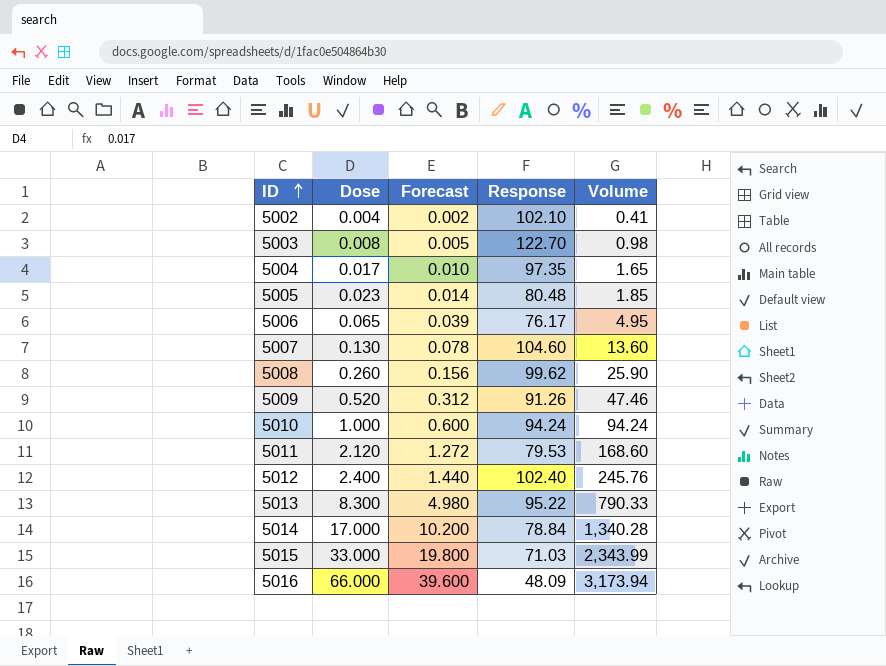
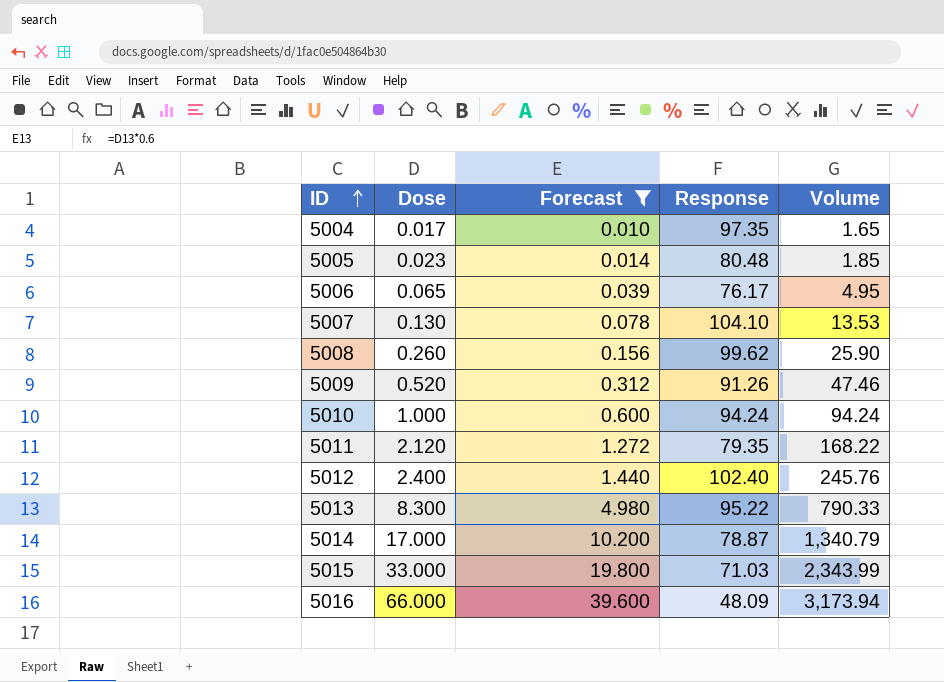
filter: none -> Forecast >= 0.010
5007 | Response: 104.60 -> 104.10
5007 | Volume: 13.60 -> 13.53
5011 | Response: 79.53 -> 79.35
5011 | Volume: 168.60 -> 168.22
5014 | Response: 78.84 -> 78.87
5014 | Volume: 1,340.28 -> 1,340.79

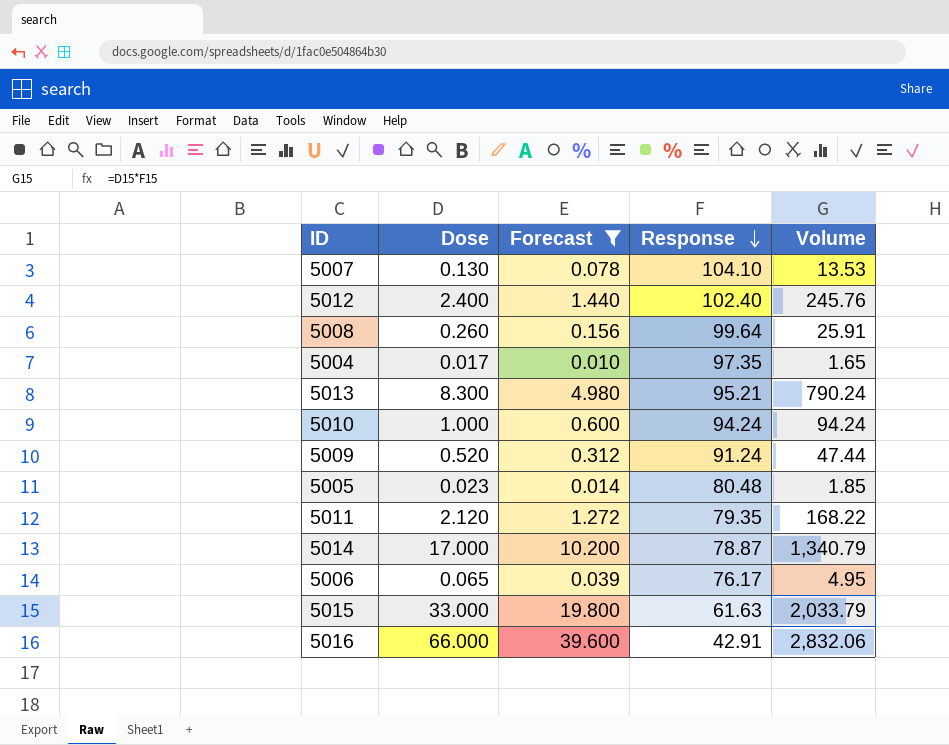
row order: ID ascending -> Response descending
5008 | Response: 99.62 -> 99.64
5008 | Volume: 25.90 -> 25.91
5013 | Response: 95.22 -> 95.21
5013 | Volume: 790.33 -> 790.24
5009 | Response: 91.26 -> 91.24
5009 | Volume: 47.46 -> 47.44
5015 | Response: 71.03 -> 61.63
5015 | Volume: 2,343.99 -> 2,033.79
5016 | Response: 48.09 -> 42.91
5016 | Volume: 3,173.94 -> 2,832.06

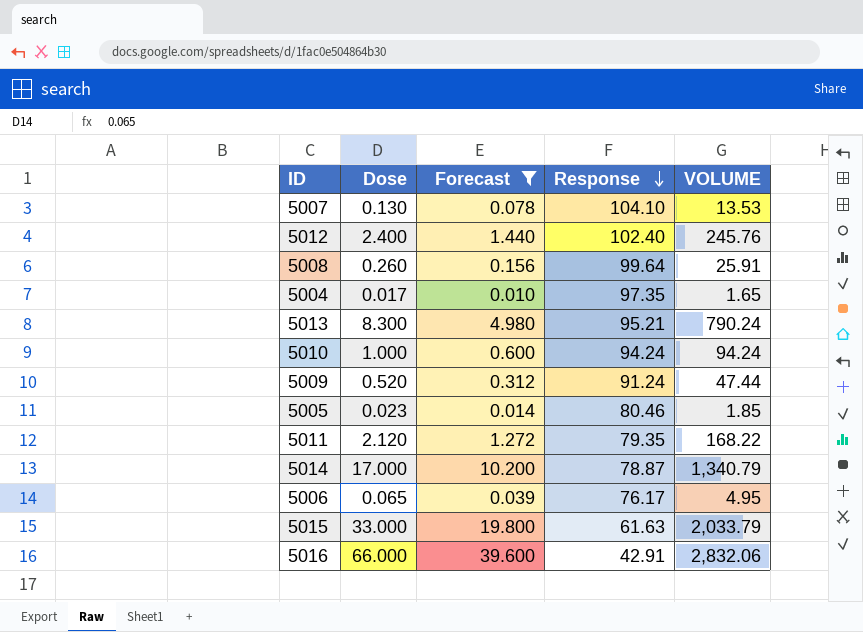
column name: Volume -> VOLUME
5005 | Response: 80.48 -> 80.46

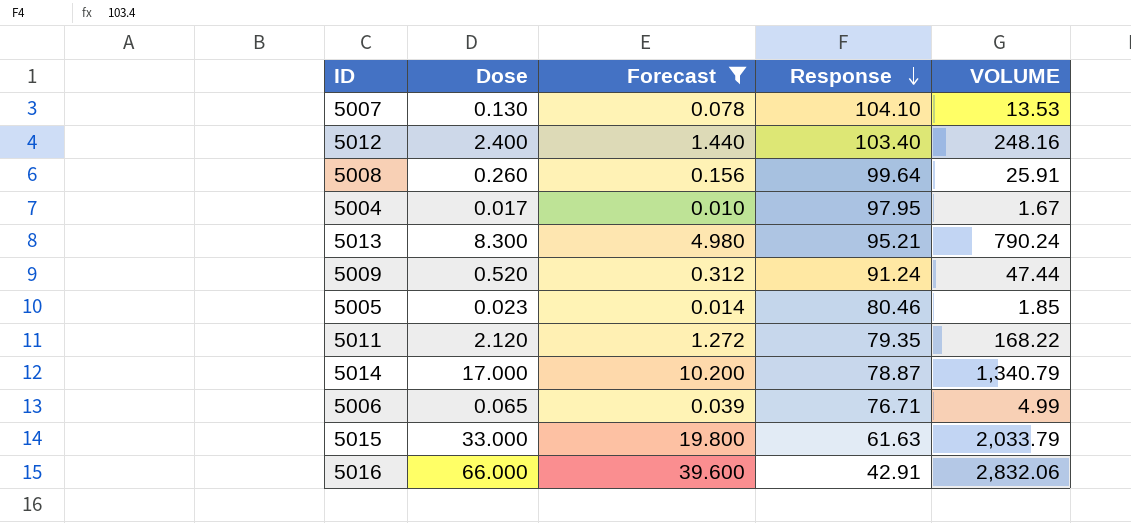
row 5010: 1.000 | 0.600 | 94.24 | 94.24 -> none
5012 | Response: 102.40 -> 103.40
5012 | VOLUME: 245.76 -> 248.16
5004 | Response: 97.35 -> 97.95
5004 | VOLUME: 1.65 -> 1.67
5006 | Response: 76.17 -> 76.71
5006 | VOLUME: 4.95 -> 4.99

